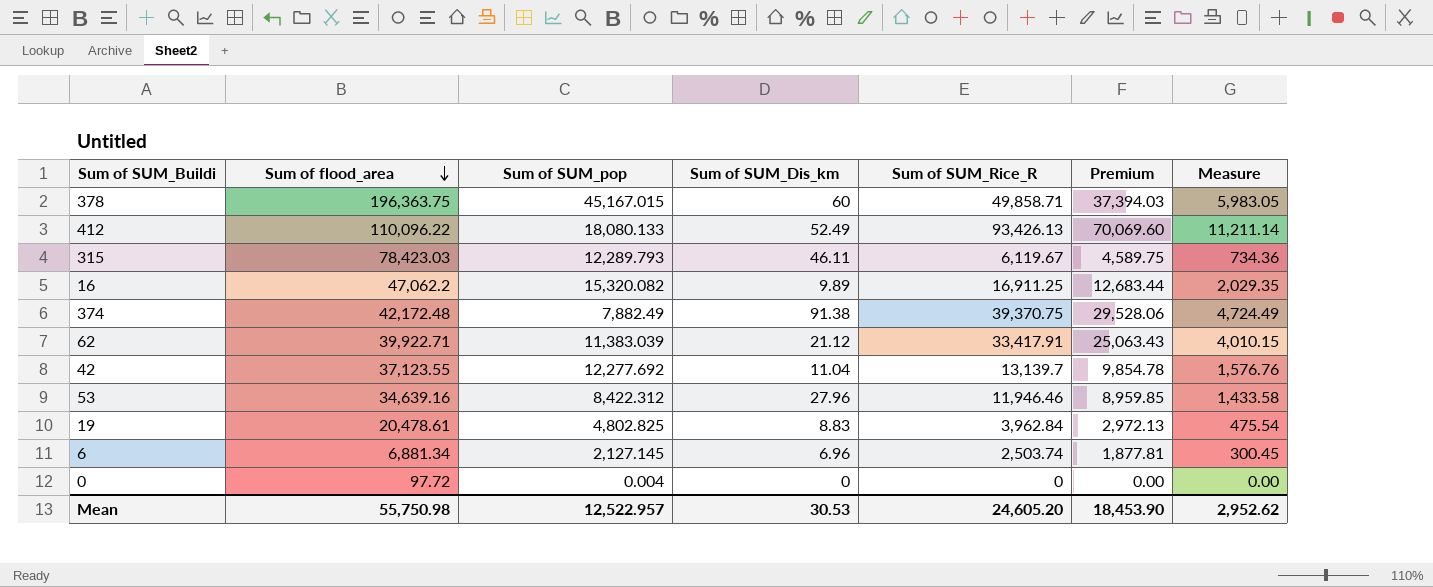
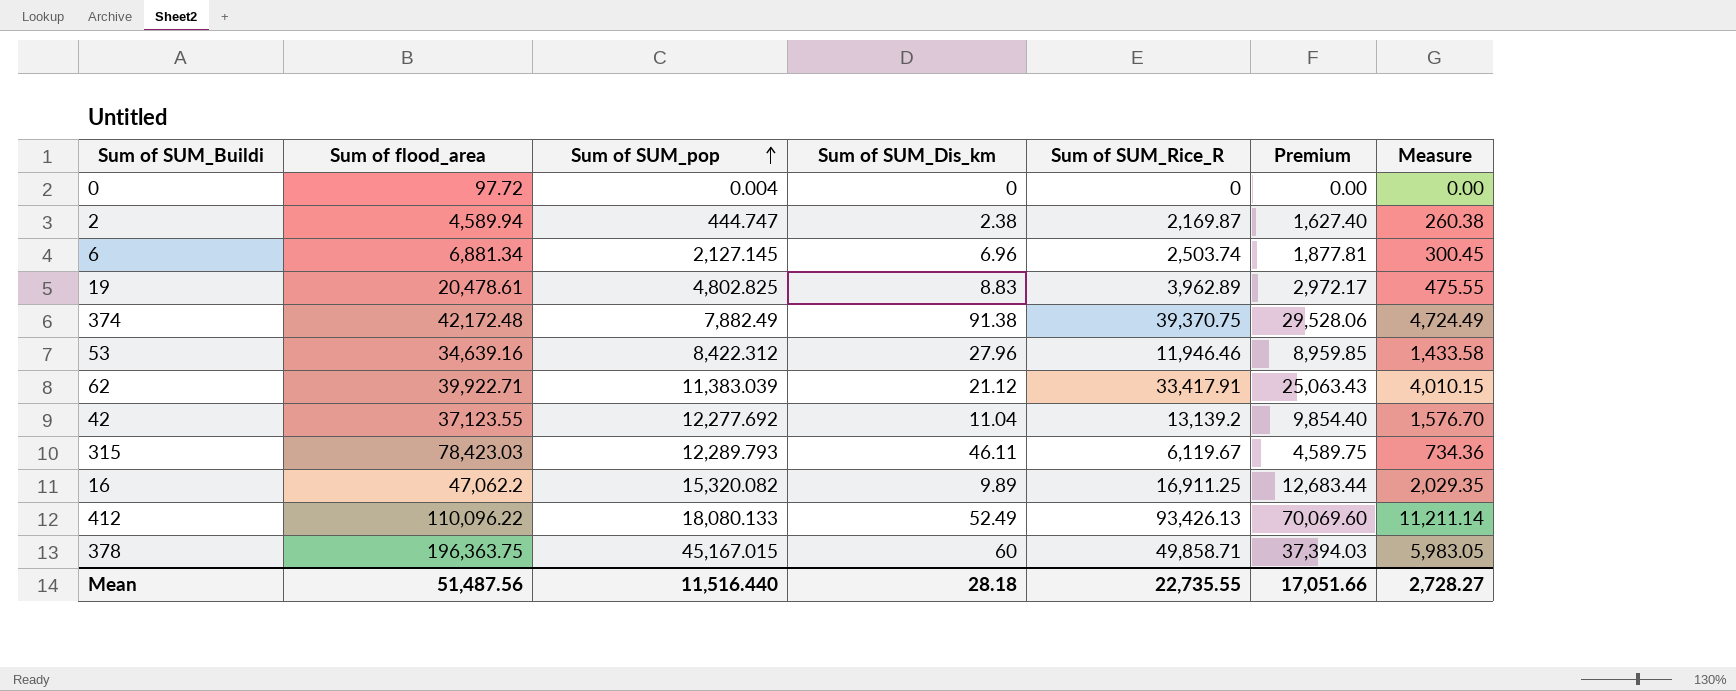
row order: Sum of flood_area descending -> Sum of SUM_pop ascending
row 2: none -> 4,589.94 | 444.747 | 2.38 | 2,169.87 | 1,627.40 | 260.38
19 | Sum of SUM_Rice_R: 3,962.84 -> 3,962.89
19 | Premium: 2,972.13 -> 2,972.17
19 | Measure: 475.54 -> 475.55
42 | Sum of SUM_Rice_R: 13,139.7 -> 13,139.2
42 | Premium: 9,854.78 -> 9,854.40
42 | Measure: 1,576.76 -> 1,576.70
Mean | Sum of flood_area: 55,750.98 -> 51,487.56
Mean | Sum of SUM_pop: 12,522.957 -> 11,516.440
Mean | Sum of SUM_Dis_km: 30.53 -> 28.18
Mean | Sum of SUM_Rice_R: 24,605.20 -> 22,735.55
Mean | Premium: 18,453.90 -> 17,051.66
Mean | Measure: 2,952.62 -> 2,728.27

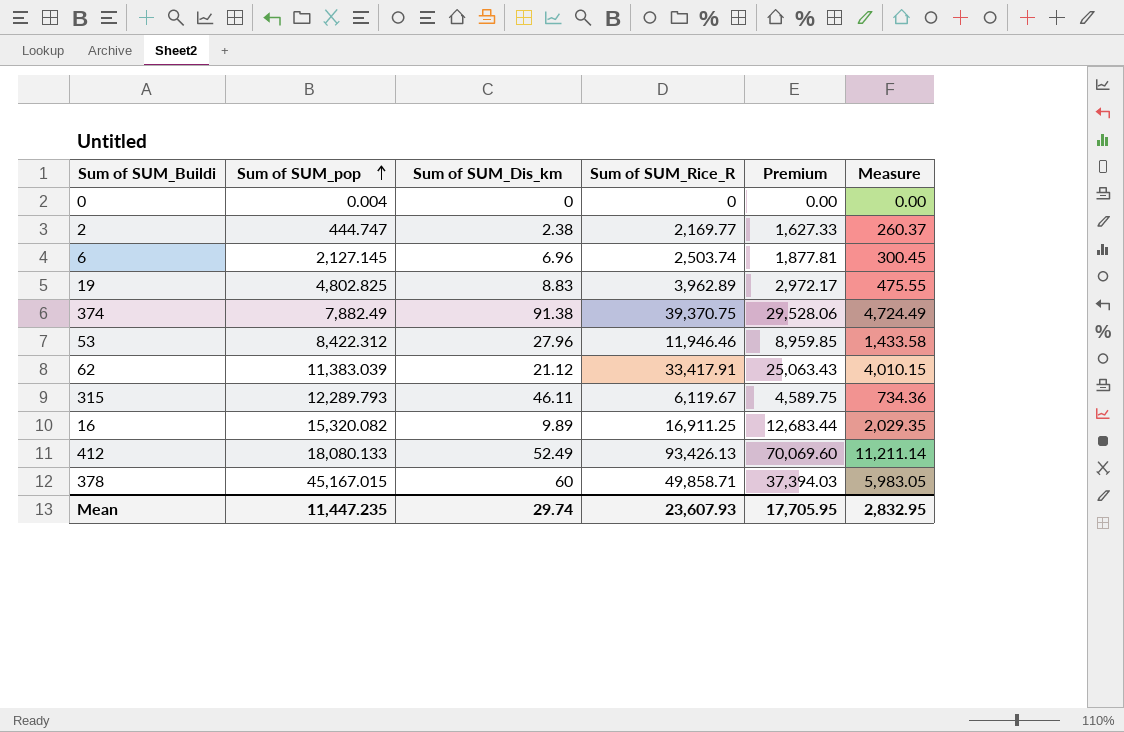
column Sum of flood_area | position: 2 -> none
row 42: 37,123.55 | 12,277.692 | 11.04 | 13,139.2 | 9,854.40 | 1,576.70 -> none
2 | Sum of SUM_Rice_R: 2,169.87 -> 2,169.77
2 | Premium: 1,627.40 -> 1,627.33
2 | Measure: 260.38 -> 260.37
Mean | Sum of SUM_pop: 11,516.440 -> 11,447.235
Mean | Sum of SUM_Dis_km: 28.18 -> 29.74
Mean | Sum of SUM_Rice_R: 22,735.55 -> 23,607.93
Mean | Premium: 17,051.66 -> 17,705.95
Mean | Measure: 2,728.27 -> 2,832.95

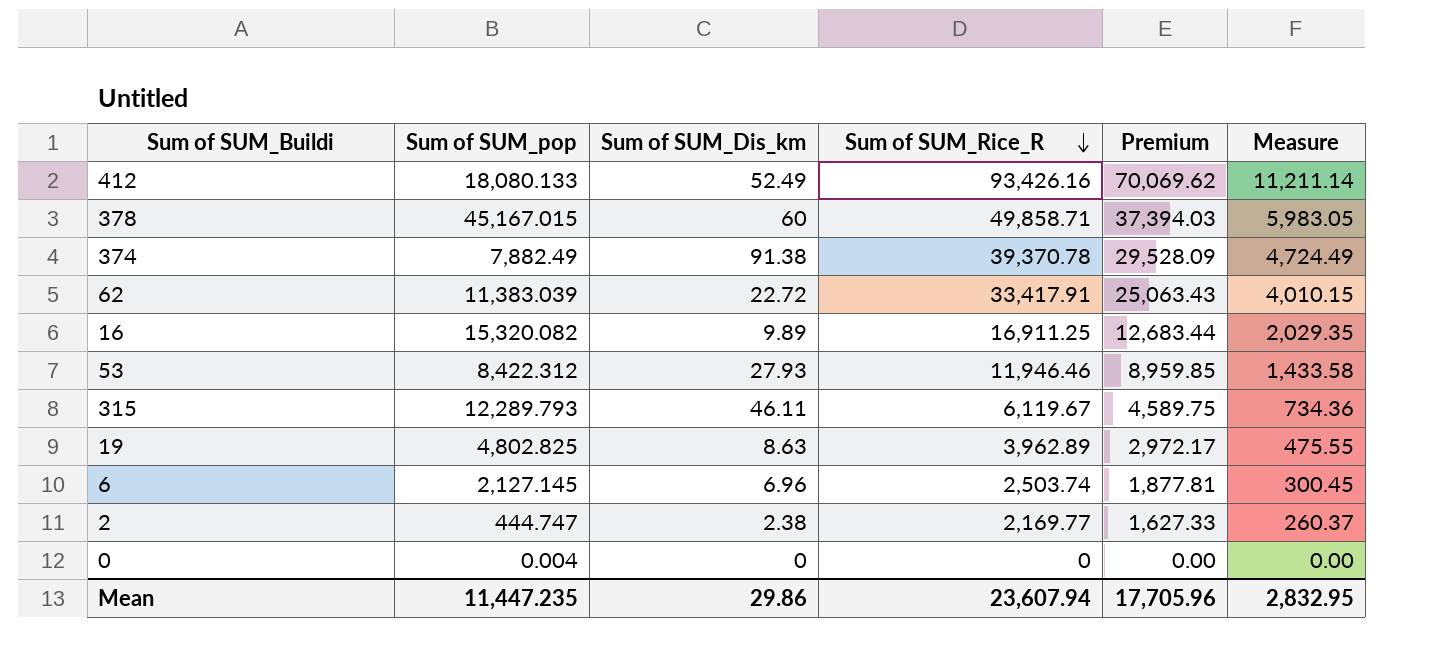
row order: Sum of SUM_pop ascending -> Sum of SUM_Rice_R descending
412 | Sum of SUM_Rice_R: 93,426.13 -> 93,426.16
412 | Premium: 70,069.60 -> 70,069.62
374 | Sum of SUM_Rice_R: 39,370.75 -> 39,370.78
374 | Premium: 29,528.06 -> 29,528.09
62 | Sum of SUM_Dis_km: 21.12 -> 22.72
53 | Sum of SUM_Dis_km: 27.96 -> 27.93
19 | Sum of SUM_Dis_km: 8.83 -> 8.63
Mean | Sum of SUM_Dis_km: 29.74 -> 29.86
Mean | Sum of SUM_Rice_R: 23,607.93 -> 23,607.94
Mean | Premium: 17,705.95 -> 17,705.96

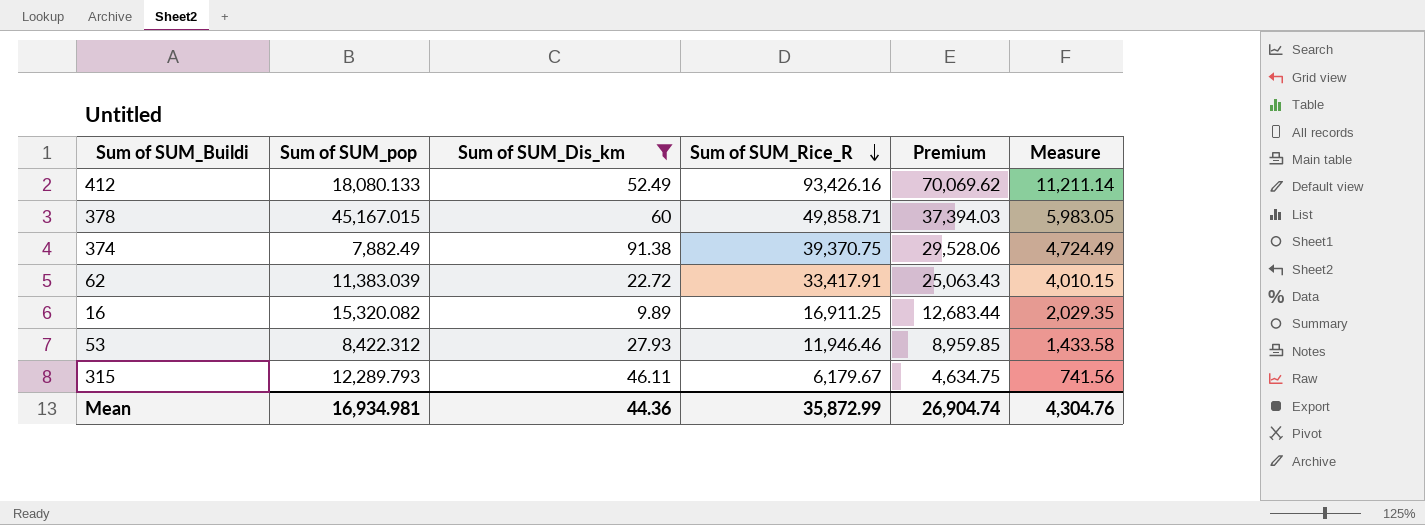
filter: none -> Sum of SUM_Dis_km >= 9.89
374 | Sum of SUM_Rice_R: 39,370.78 -> 39,370.75
374 | Premium: 29,528.09 -> 29,528.06
315 | Sum of SUM_Rice_R: 6,119.67 -> 6,179.67
315 | Premium: 4,589.75 -> 4,634.75
315 | Measure: 734.36 -> 741.56
Mean | Sum of SUM_pop: 11,447.235 -> 16,934.981
Mean | Sum of SUM_Dis_km: 29.86 -> 44.36
Mean | Sum of SUM_Rice_R: 23,607.94 -> 35,872.99
Mean | Premium: 17,705.96 -> 26,904.74
Mean | Measure: 2,832.95 -> 4,304.76

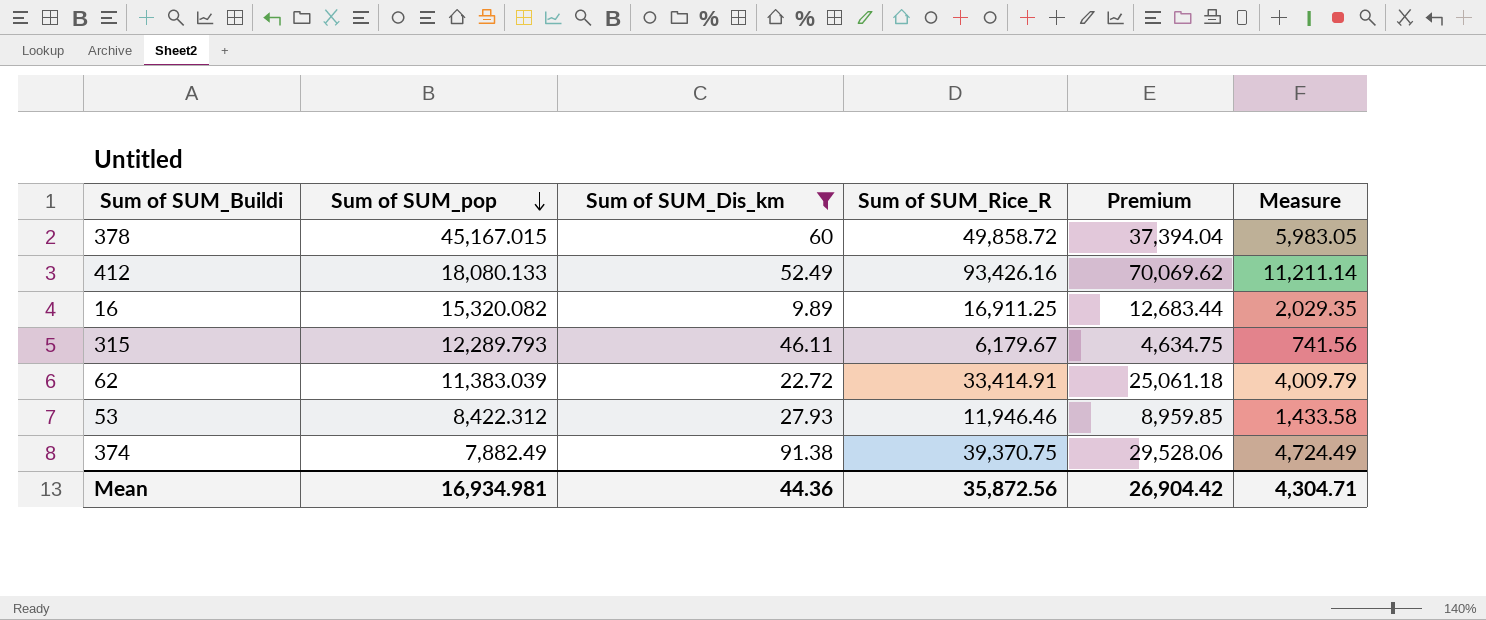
row order: Sum of SUM_Rice_R descending -> Sum of SUM_pop descending
378 | Sum of SUM_Rice_R: 49,858.71 -> 49,858.72
378 | Premium: 37,394.03 -> 37,394.04
62 | Sum of SUM_Rice_R: 33,417.91 -> 33,414.91
62 | Premium: 25,063.43 -> 25,061.18
62 | Measure: 4,010.15 -> 4,009.79
Mean | Sum of SUM_Rice_R: 35,872.99 -> 35,872.56
Mean | Premium: 26,904.74 -> 26,904.42
Mean | Measure: 4,304.76 -> 4,304.71

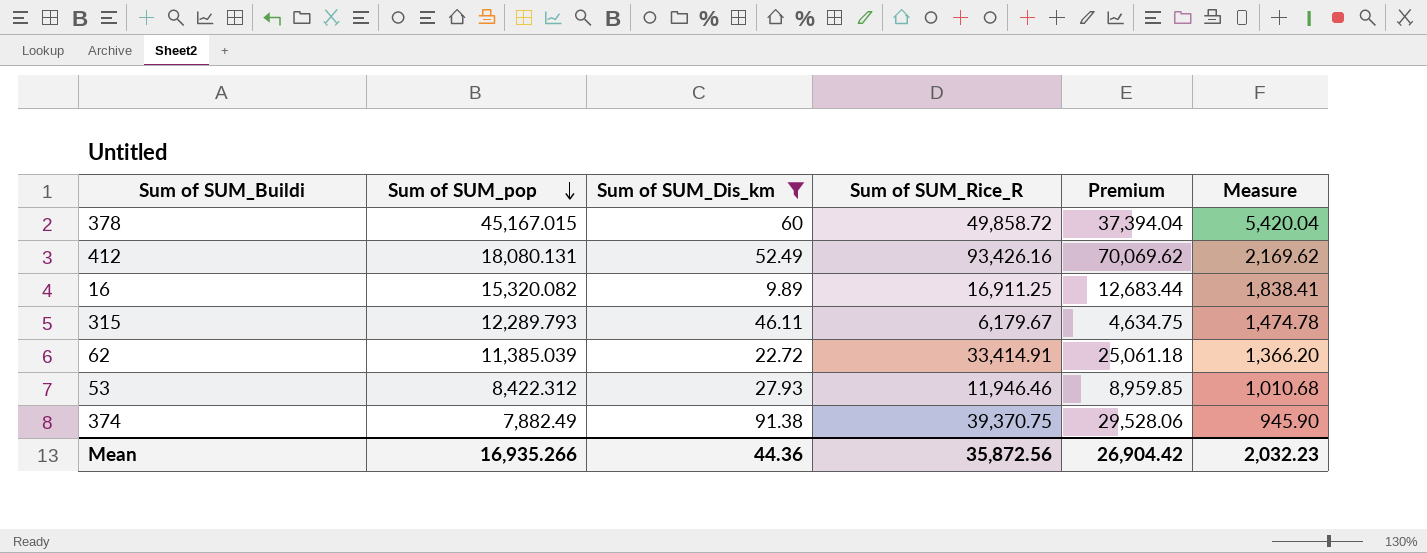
column Measure | formula: [Sum of SUM_Rice_R] * 0.12 -> [Sum of SUM_pop] * 0.12
412 | Sum of SUM_pop: 18,080.133 -> 18,080.131
62 | Sum of SUM_pop: 11,383.039 -> 11,385.039
Mean | Sum of SUM_pop: 16,934.981 -> 16,935.266
Mean | Measure: 4,304.71 -> 2,032.23

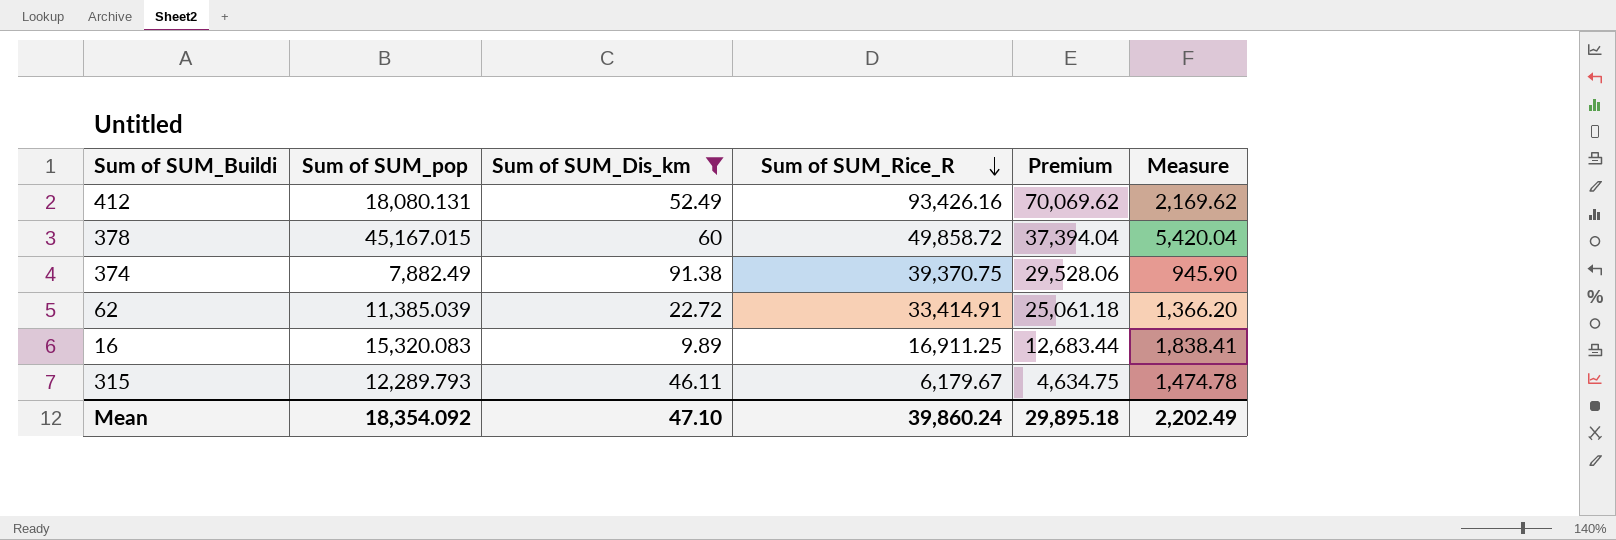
row order: Sum of SUM_pop descending -> Sum of SUM_Rice_R descending
row 53: 8,422.312 | 27.93 | 11,946.46 | 8,959.85 | 1,010.68 -> none
16 | Sum of SUM_pop: 15,320.082 -> 15,320.083
Mean | Sum of SUM_pop: 16,935.266 -> 18,354.092
Mean | Sum of SUM_Dis_km: 44.36 -> 47.10
Mean | Sum of SUM_Rice_R: 35,872.56 -> 39,860.24
Mean | Premium: 26,904.42 -> 29,895.18
Mean | Measure: 2,032.23 -> 2,202.49

